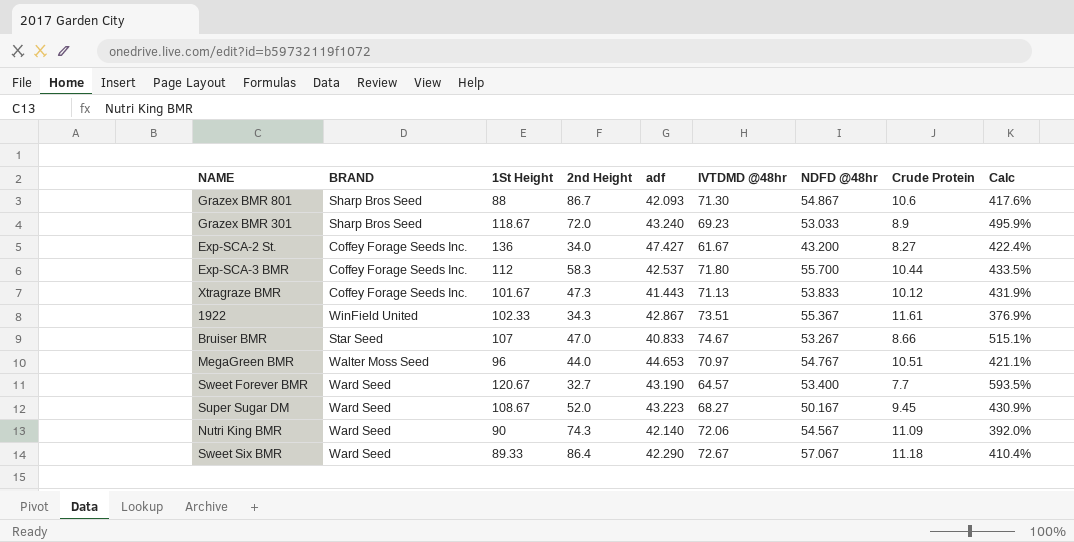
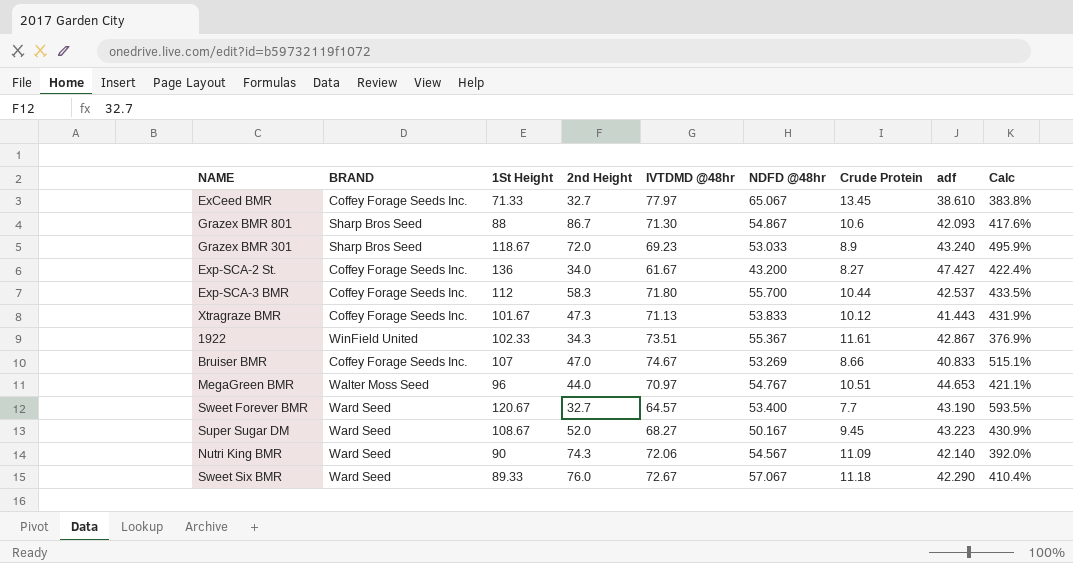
column adf | position: 5 -> 8
row ExCeed BMR: none -> Coffey Forage Seeds Inc. | 71.33 | 32.7 | 77.97 | 65.067 | 13.45 | 38.610 | 383.8%
Bruiser BMR | BRAND: Star Seed -> Coffey Forage Seeds Inc.
Bruiser BMR | NDFD @48hr: 53.267 -> 53.269
Sweet Six BMR | 2nd Height: 86.4 -> 76.0

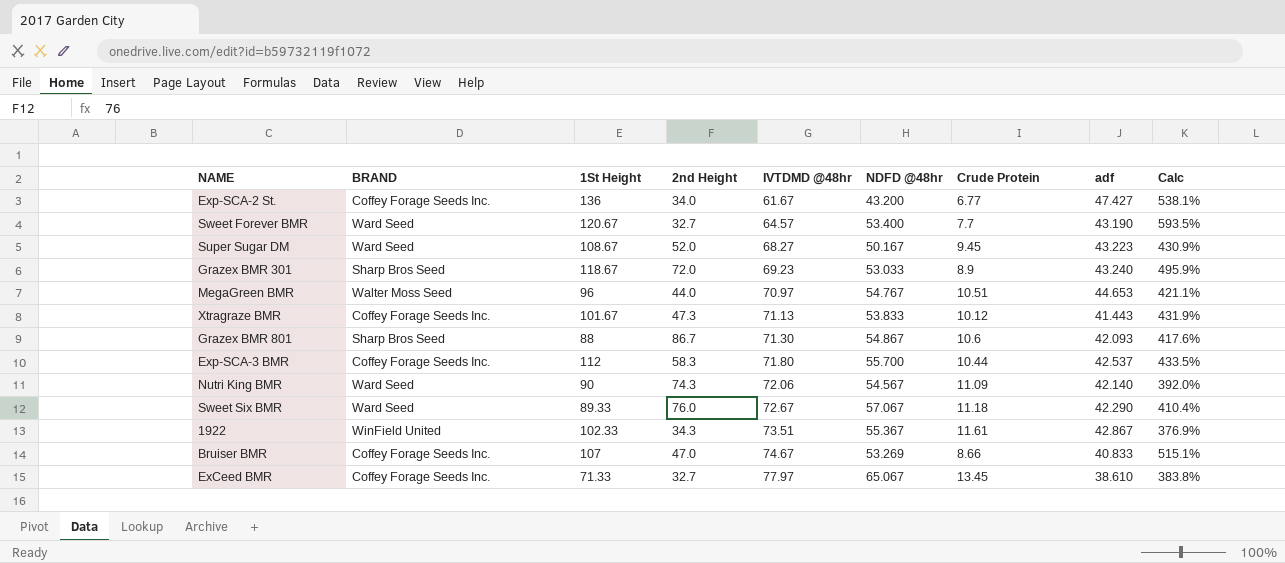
row order: none -> IVTDMD @48hr ascending
Exp-SCA-2 St. | Crude Protein: 8.27 -> 6.77
Exp-SCA-2 St. | Calc: 422.4% -> 538.1%

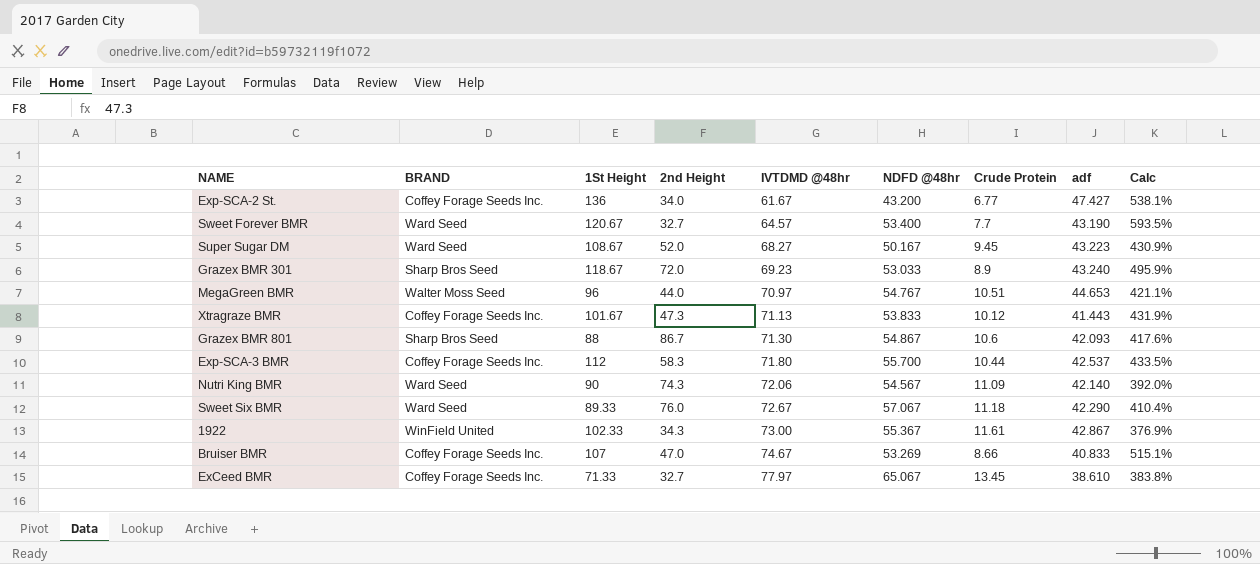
1922 | IVTDMD @48hr: 73.51 -> 73.00

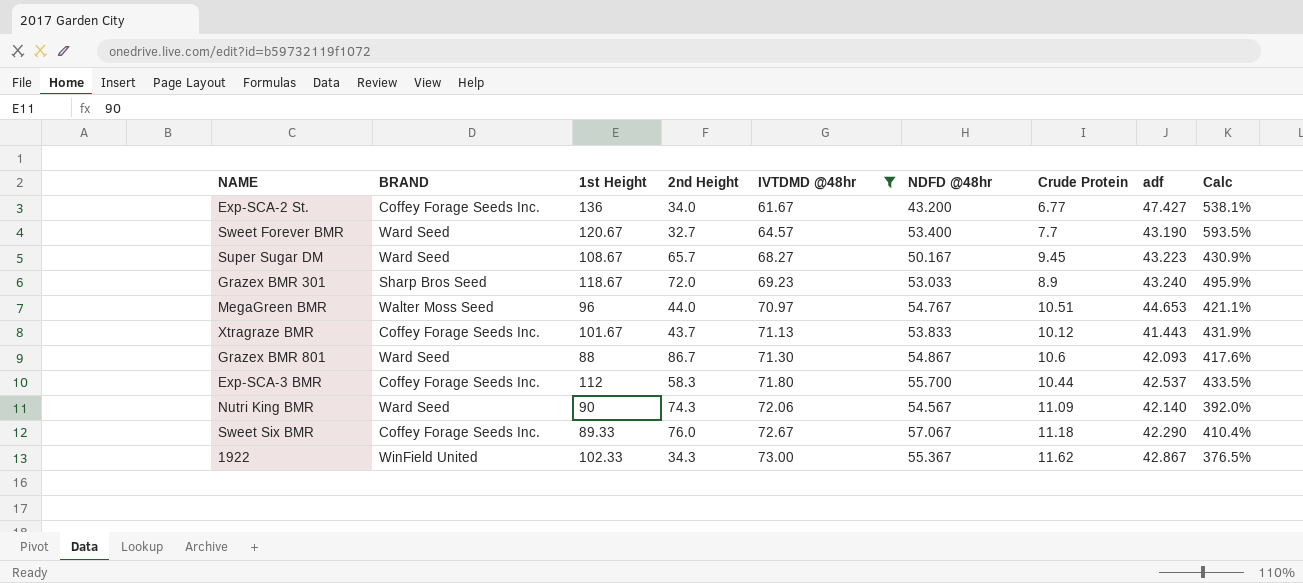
filter: none -> IVTDMD @48hr <= 73.00
column name: 1St Height -> 1st Height
Super Sugar DM | 2nd Height: 52.0 -> 65.7
Xtragraze BMR | 2nd Height: 47.3 -> 43.7
Grazex BMR 801 | BRAND: Sharp Bros Seed -> Ward Seed
Sweet Six BMR | BRAND: Ward Seed -> Coffey Forage Seeds Inc.
1922 | Crude Protein: 11.61 -> 11.62
1922 | Calc: 376.9% -> 376.5%

